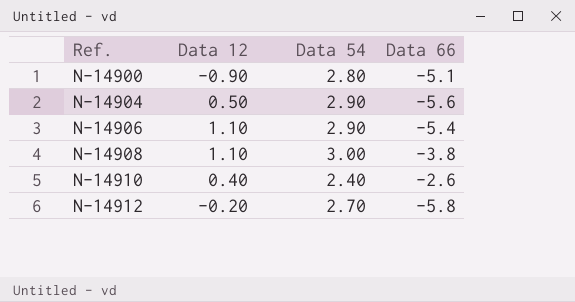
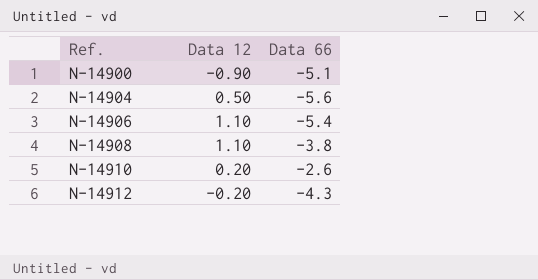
column Data 54 | position: 3 -> none
N-14910 | Data 12: 0.40 -> 0.20
N-14912 | Data 66: -5.8 -> -4.3

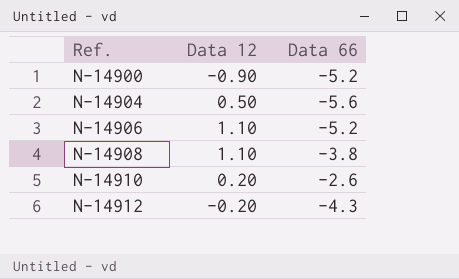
N-14900 | Data 66: -5.1 -> -5.2
N-14906 | Data 66: -5.4 -> -5.2

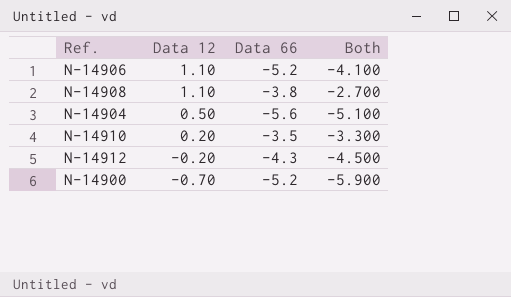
row order: Ref. ascending -> Data 12 descending
column Both | formula: none -> [Data 12] + [Data 66]
N-14910 | Data 66: -2.6 -> -3.5
N-14900 | Data 12: -0.90 -> -0.70

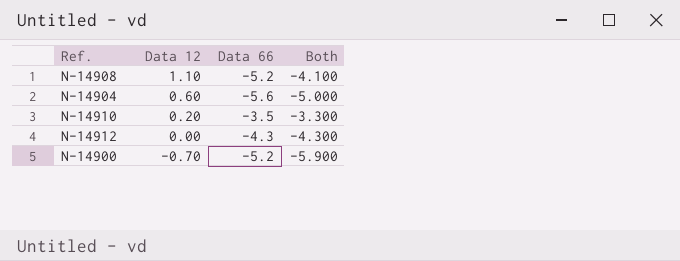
row N-14906: 1.10 | -5.2 | -4.100 -> none
N-14908 | Data 66: -3.8 -> -5.2
N-14908 | Both: -2.700 -> -4.100
N-14904 | Data 12: 0.50 -> 0.60
N-14904 | Both: -5.100 -> -5.000
N-14912 | Data 12: -0.20 -> 0.00
N-14912 | Both: -4.500 -> -4.300

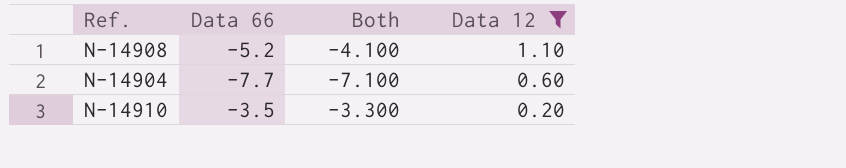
filter: none -> Data 12 >= 0.20
column Data 12 | position: 2 -> 4
N-14904 | Data 66: -5.6 -> -7.7
N-14904 | Both: -5.000 -> -7.100

